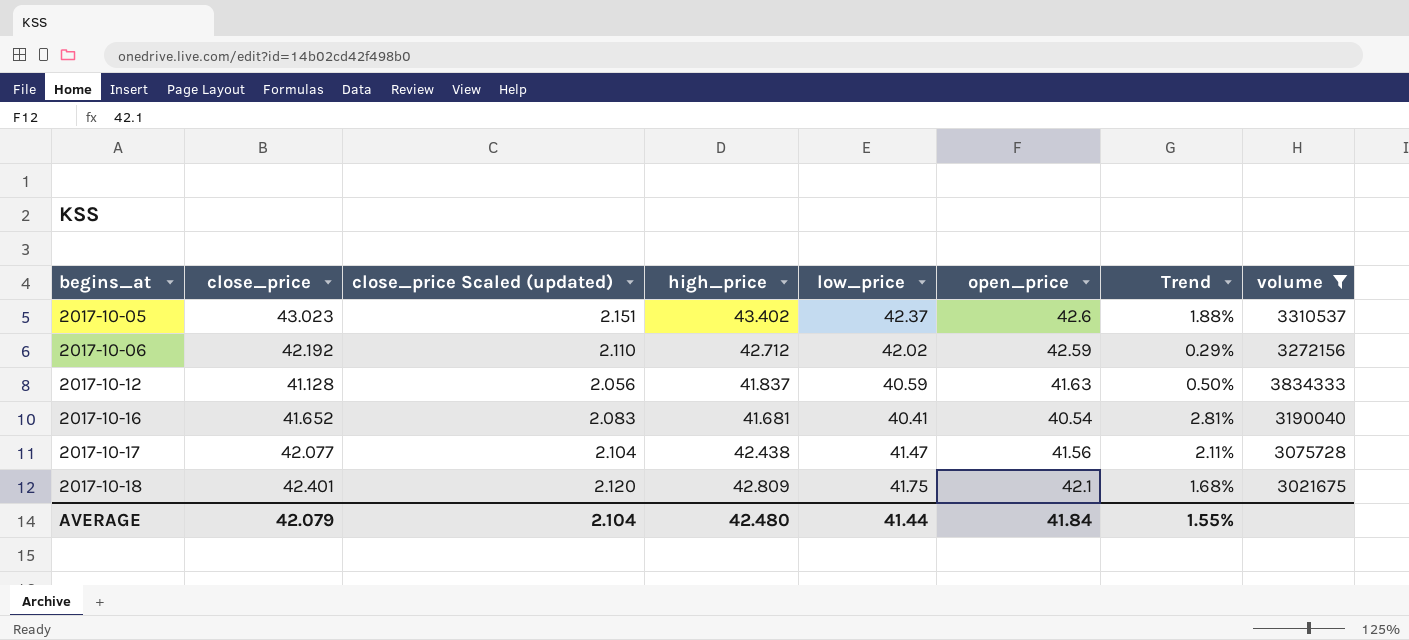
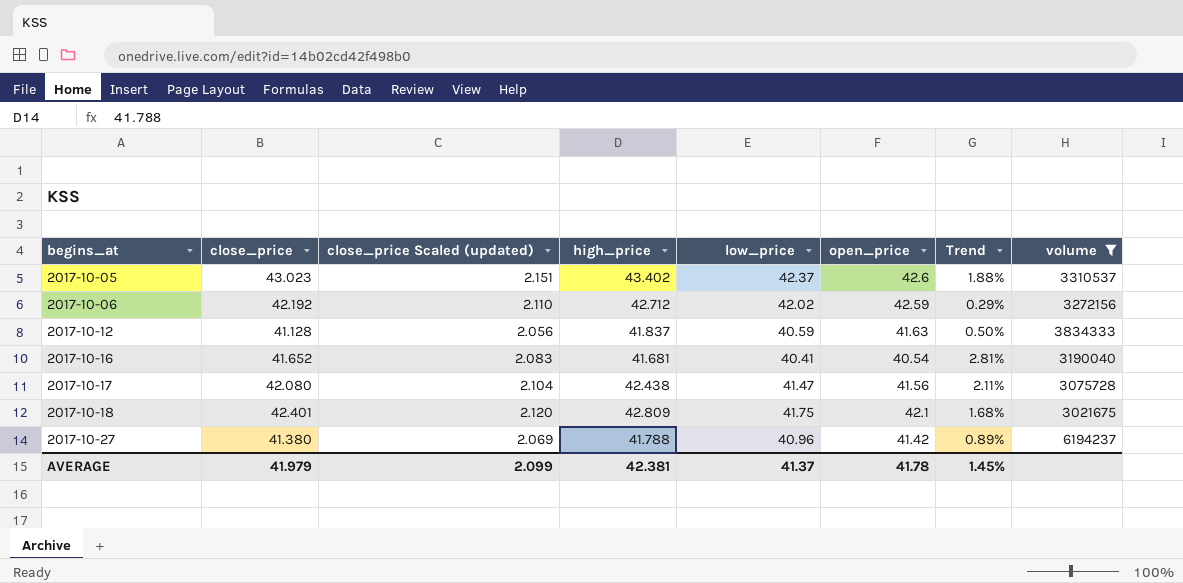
2017-10-17 | close_price: 42.077 -> 42.080
row 2017-10-27: none -> 41.380 | 2.069 | 41.788 | 40.96 | 41.42 | 0.89% | 6194237
AVERAGE | close_price: 42.079 -> 41.979
AVERAGE | close_price Scaled (updated): 2.104 -> 2.099
AVERAGE | high_price: 42.480 -> 42.381
AVERAGE | low_price: 41.44 -> 41.37
AVERAGE | open_price: 41.84 -> 41.78
AVERAGE | Trend: 1.55% -> 1.45%

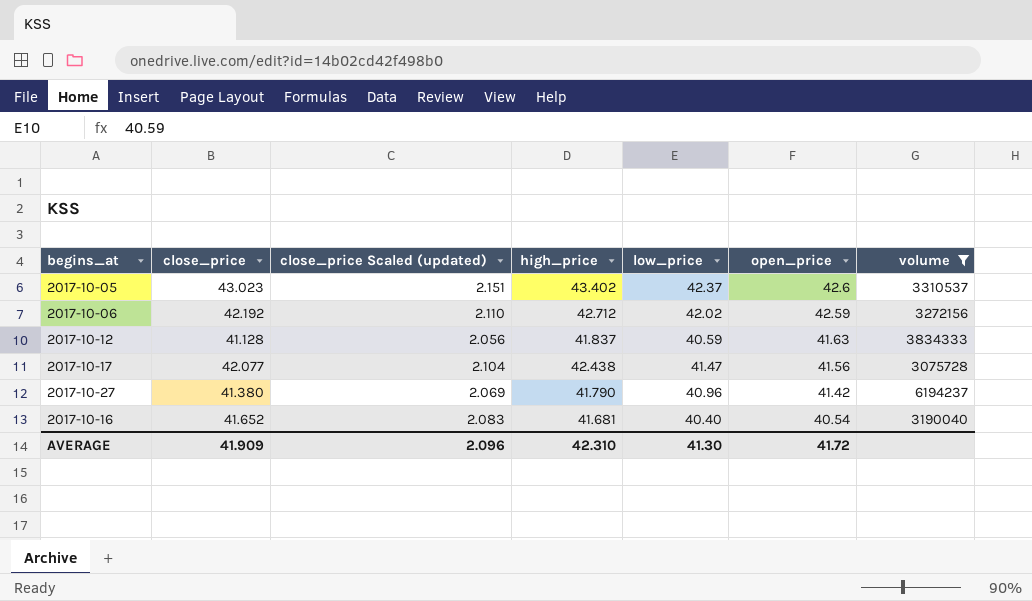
row order: begins_at ascending -> open_price descending
column Trend | formula: ([high_price] - [open_price]) / [open_price] -> none
row 2017-10-18: 42.401 | 2.120 | 42.809 | 41.75 | 42.1 | 1.68% | 3021675 -> none
2017-10-17 | close_price: 42.080 -> 42.077
2017-10-27 | high_price: 41.788 -> 41.790
2017-10-16 | low_price: 40.41 -> 40.40
AVERAGE | close_price: 41.979 -> 41.909
AVERAGE | close_price Scaled (updated): 2.099 -> 2.096
AVERAGE | high_price: 42.381 -> 42.310
AVERAGE | low_price: 41.37 -> 41.30
AVERAGE | open_price: 41.78 -> 41.72

